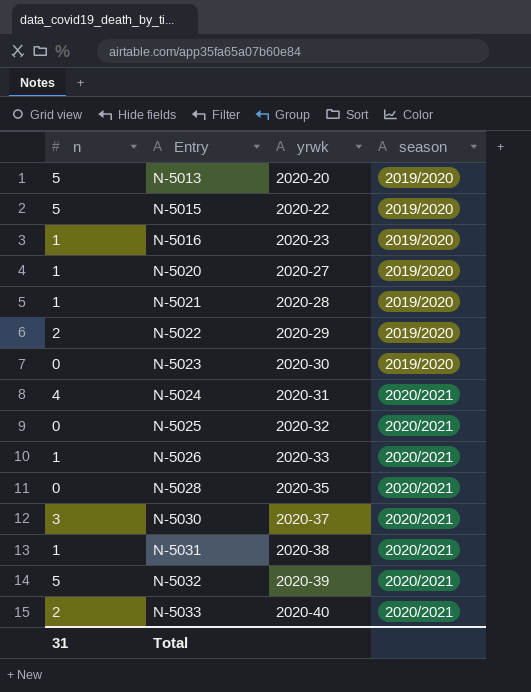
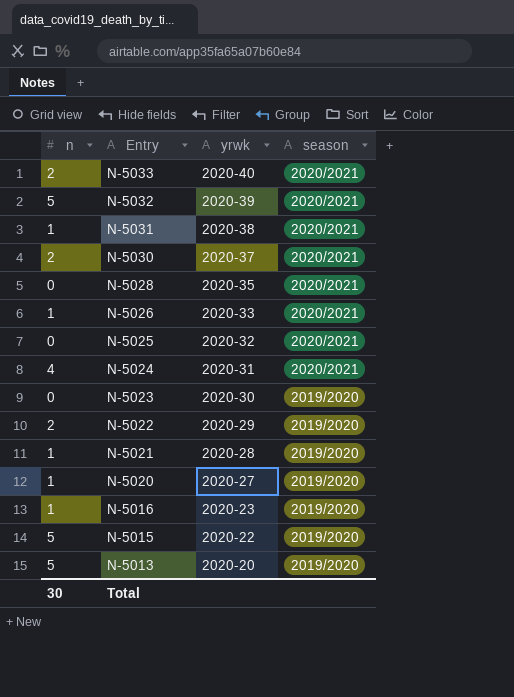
row order: Entry ascending -> Entry descending
N-5030 | n: 3 -> 2
Total | n: 31 -> 30

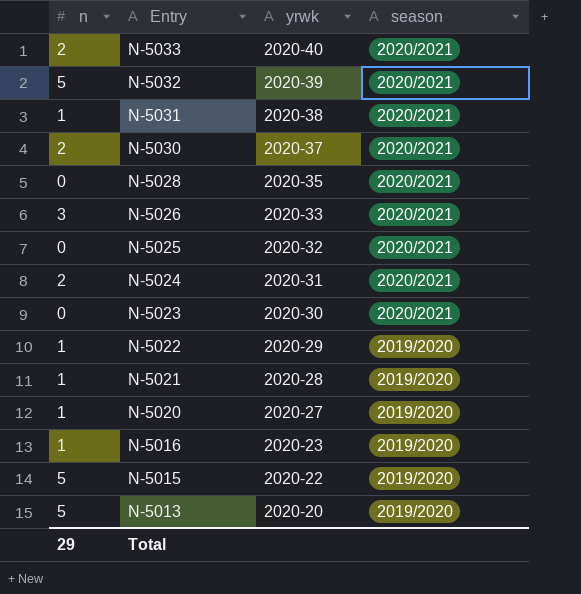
N-5026 | n: 1 -> 3
N-5024 | n: 4 -> 2
N-5023 | season: 2019/2020 -> 2020/2021
N-5022 | n: 2 -> 1
Total | n: 30 -> 29

